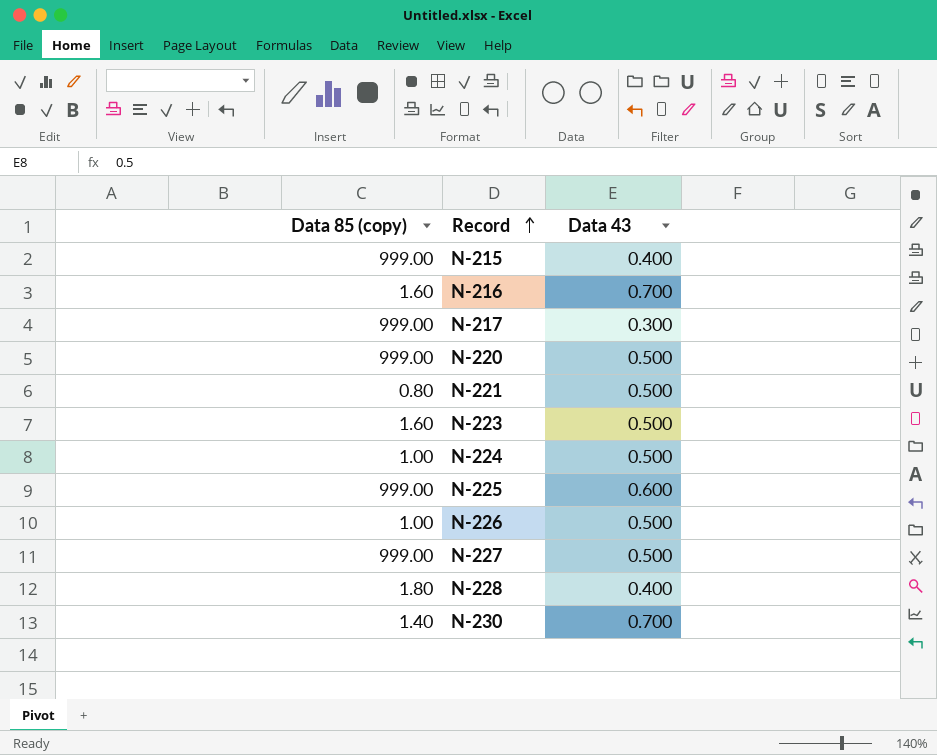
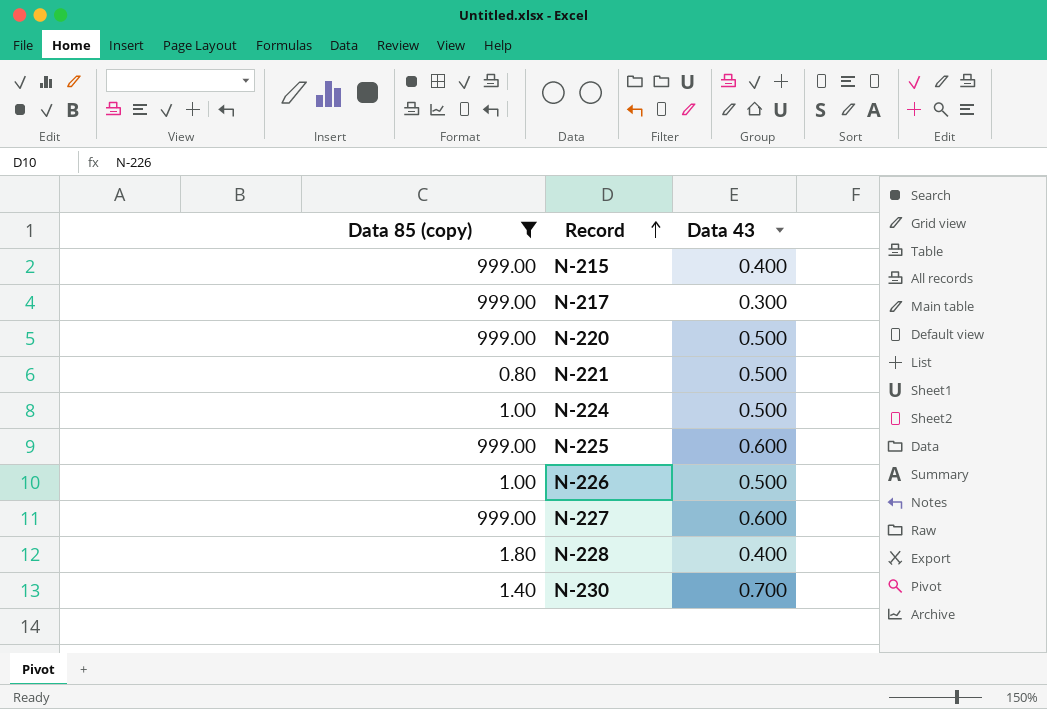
filter: none -> Data 85 (copy) != 1.60
N-227 | Data 43: 0.500 -> 0.600

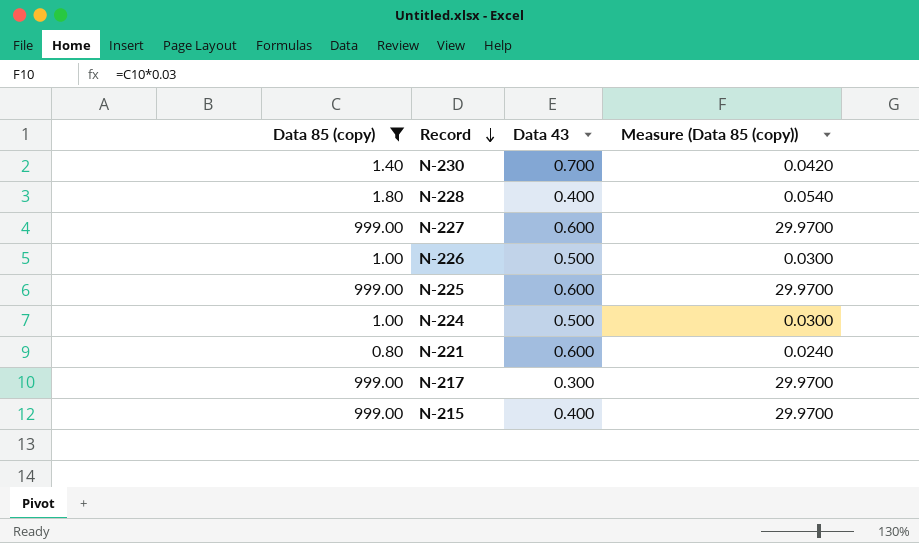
row order: Record ascending -> Record descending
column Measure (Data 85 (copy)) | formula: none -> [Data 85 (copy)] * 0.03
row N-220: 999.00 | 0.500 -> none
N-221 | Data 43: 0.500 -> 0.600

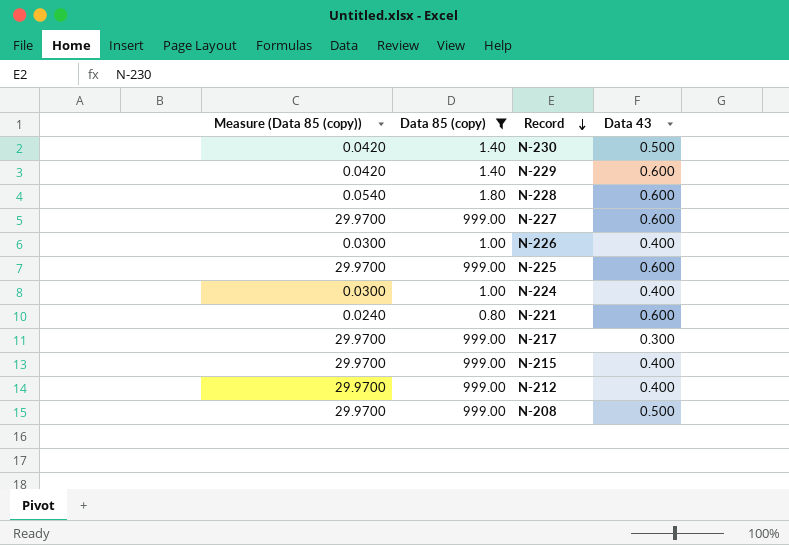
column Measure (Data 85 (copy)) | position: 4 -> 1
N-230 | Data 43: 0.700 -> 0.500
row N-229: none -> 0.0420 | 1.40 | 0.600
N-228 | Data 43: 0.400 -> 0.600
N-226 | Data 43: 0.500 -> 0.400
N-224 | Data 43: 0.500 -> 0.400
row N-212: none -> 29.9700 | 999.00 | 0.400
row N-208: none -> 29.9700 | 999.00 | 0.500

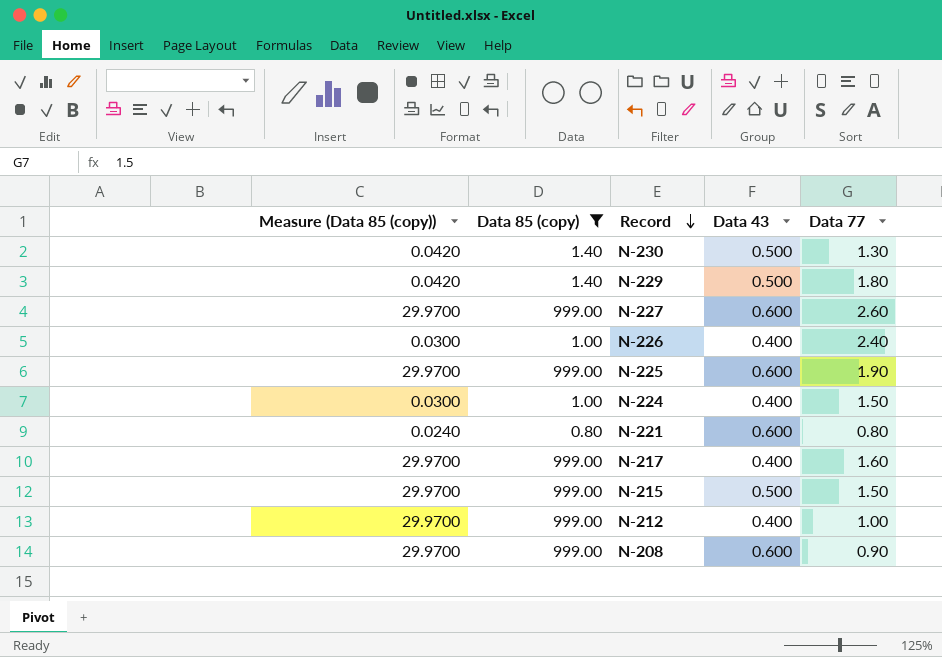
column Data 77 | position: none -> 5
row N-228: 0.0540 | 1.80 | 0.600 -> none
N-229 | Data 43: 0.600 -> 0.500
N-217 | Data 43: 0.300 -> 0.400
N-215 | Data 43: 0.400 -> 0.500
N-208 | Data 43: 0.500 -> 0.600

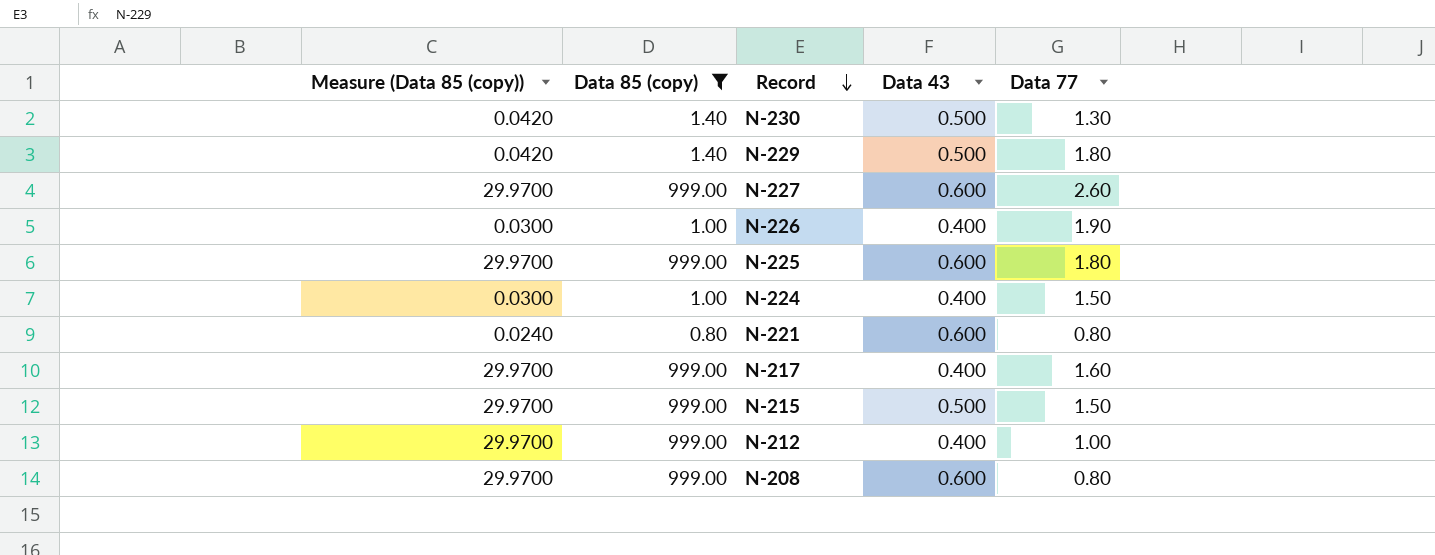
N-226 | Data 77: 2.40 -> 1.90
N-225 | Data 77: 1.90 -> 1.80
N-208 | Data 77: 0.90 -> 0.80

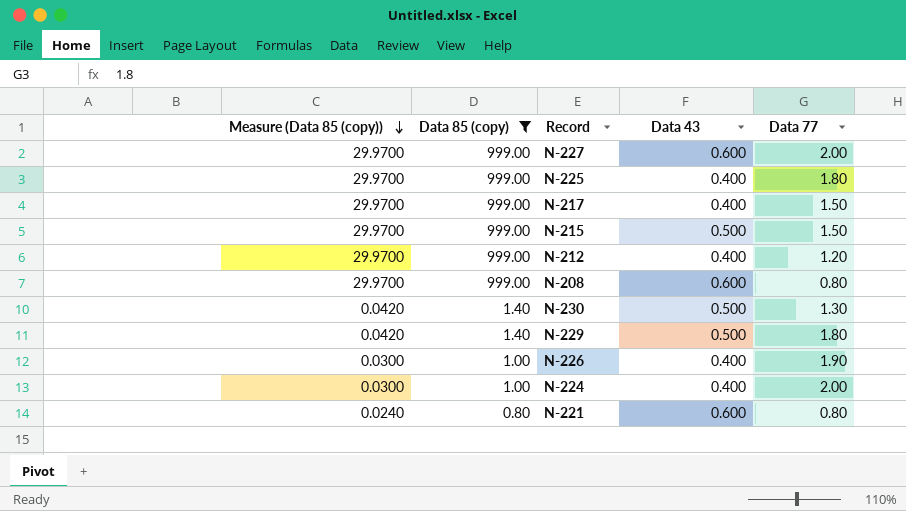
row order: Record descending -> Measure (Data 85 (copy)) descending
N-227 | Data 77: 2.60 -> 2.00
N-225 | Data 43: 0.600 -> 0.400
N-217 | Data 77: 1.60 -> 1.50
N-212 | Data 77: 1.00 -> 1.20
N-224 | Data 77: 1.50 -> 2.00

